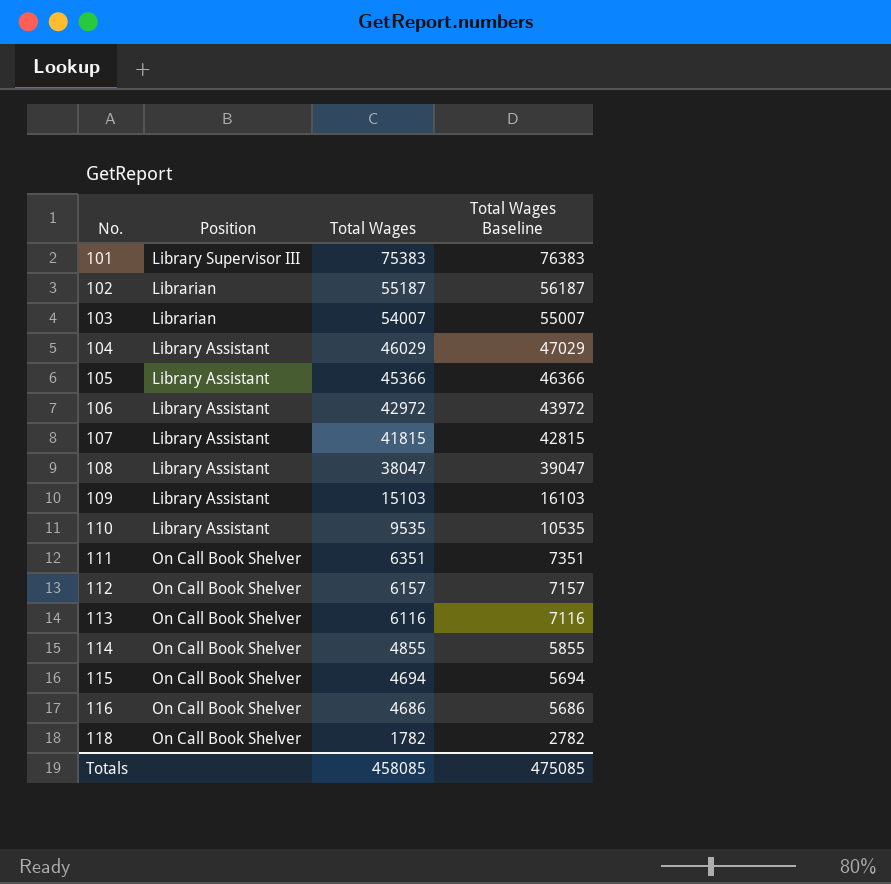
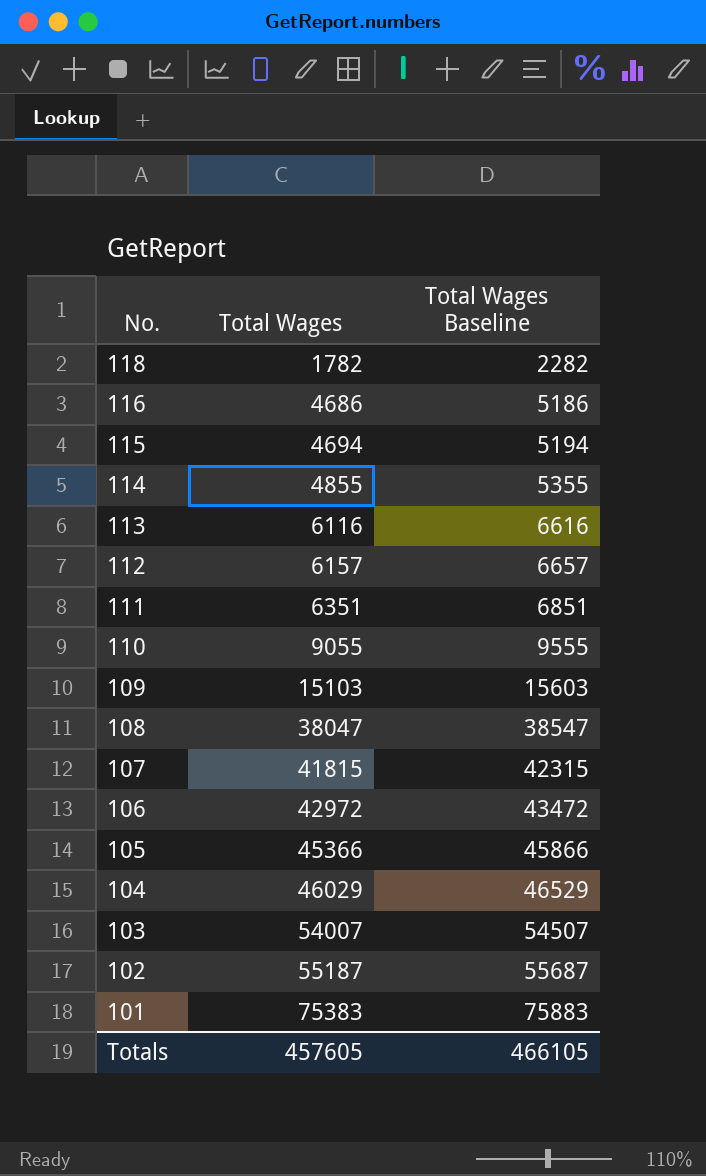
row order: No. ascending -> No. descending
column Position | position: 2 -> none
column Total Wages Baseline | formula: [Total Wages] + 1000 -> [Total Wages] + 500
110 | Total Wages: 9535 -> 9055
Totals | Total Wages: 458085 -> 457605
Totals | Total Wages Baseline: 475085 -> 466105

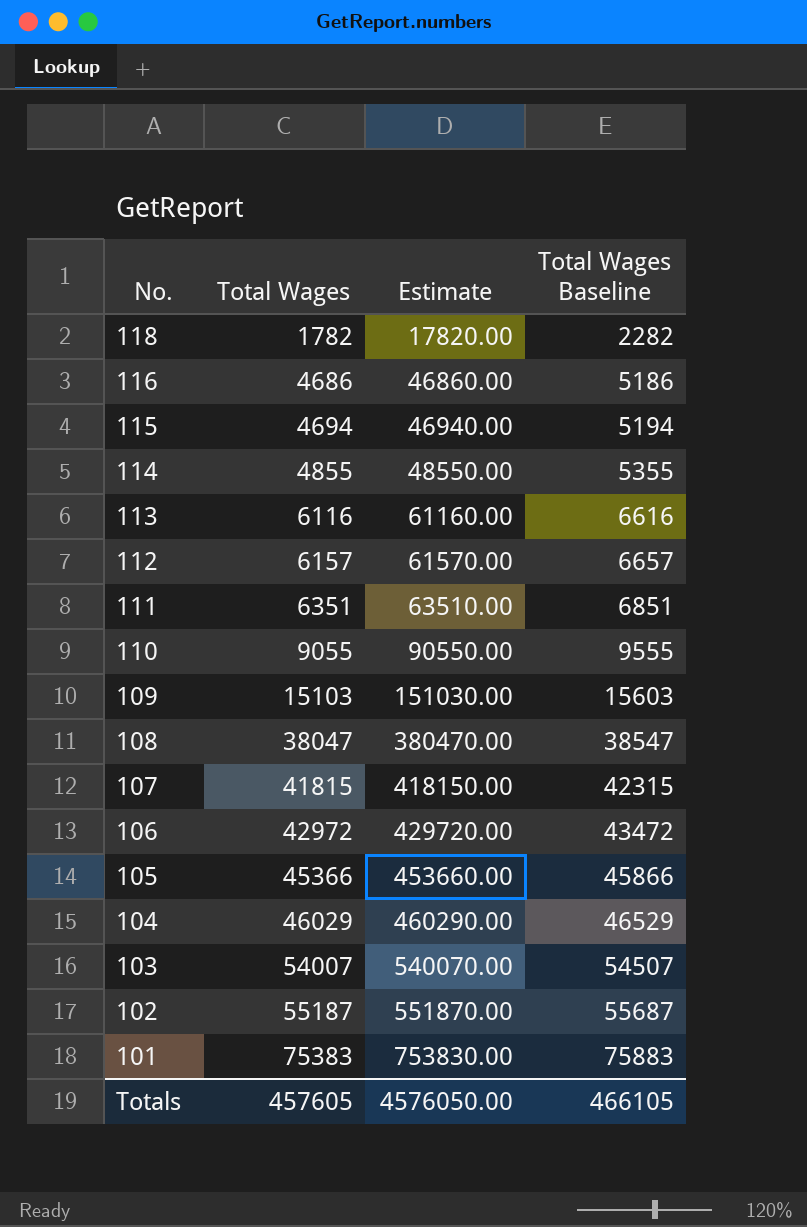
column Estimate | formula: none -> [Total Wages] * 10

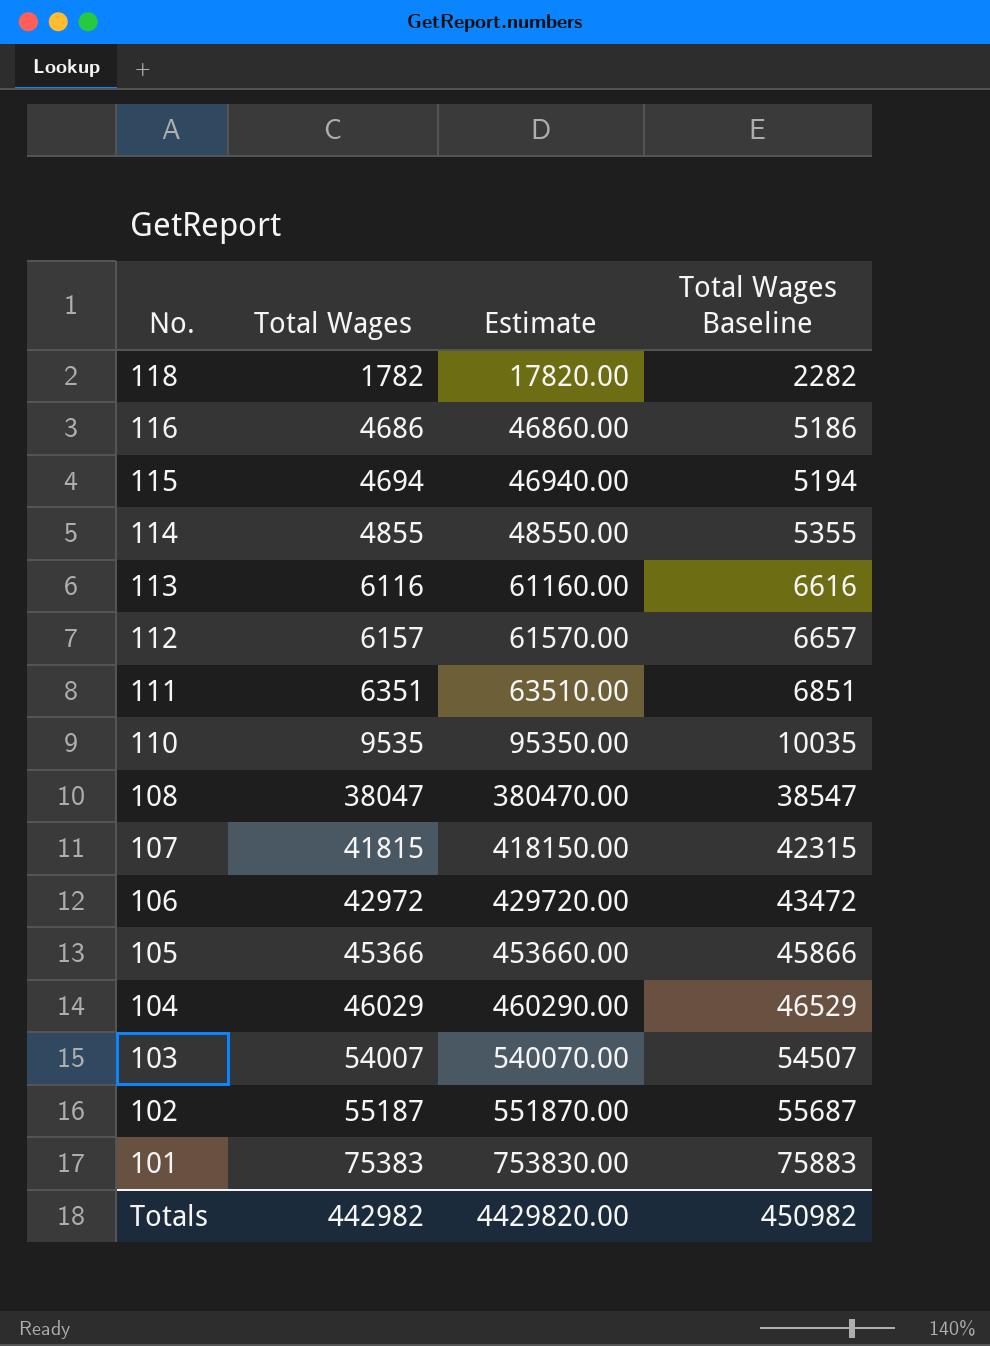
row 109: 15103 | 151030.00 | 15603 -> none
110 | Total Wages: 9055 -> 9535
110 | Estimate: 90550.00 -> 95350.00
110 | Total Wages Baseline: 9555 -> 10035
Totals | Total Wages: 457605 -> 442982
Totals | Estimate: 4576050.00 -> 4429820.00
Totals | Total Wages Baseline: 466105 -> 450982

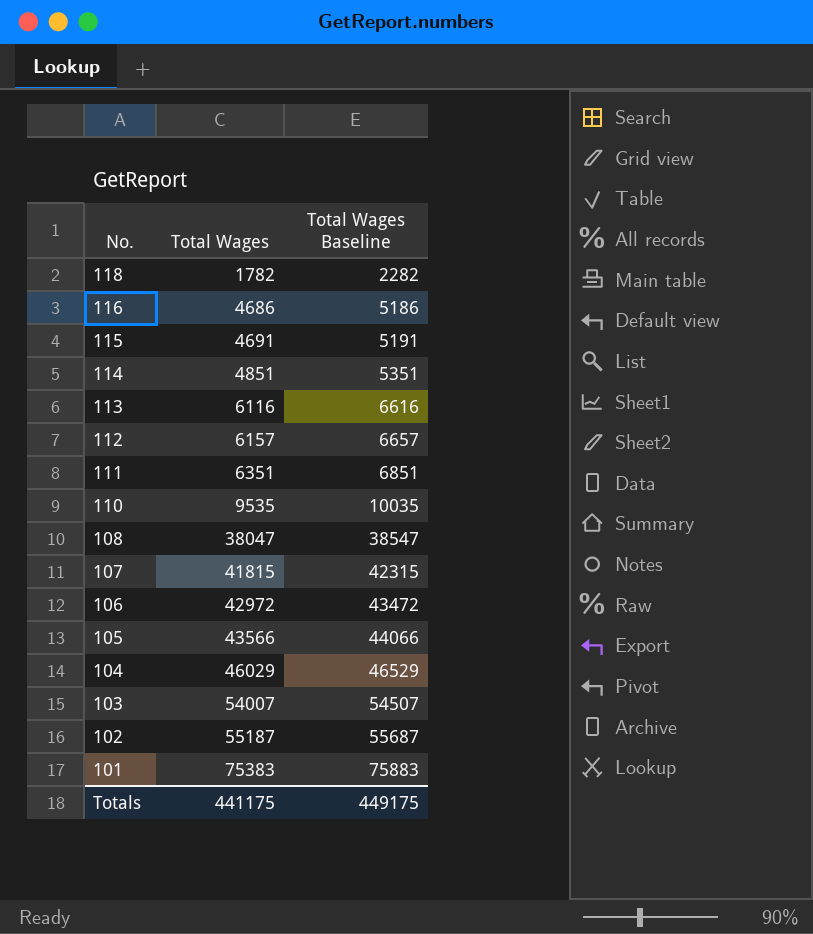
column Estimate | formula: [Total Wages] * 10 -> none
115 | Total Wages: 4694 -> 4691
115 | Total Wages Baseline: 5194 -> 5191
114 | Total Wages: 4855 -> 4851
114 | Total Wages Baseline: 5355 -> 5351
105 | Total Wages: 45366 -> 43566
105 | Total Wages Baseline: 45866 -> 44066
Totals | Total Wages: 442982 -> 441175
Totals | Total Wages Baseline: 450982 -> 449175

